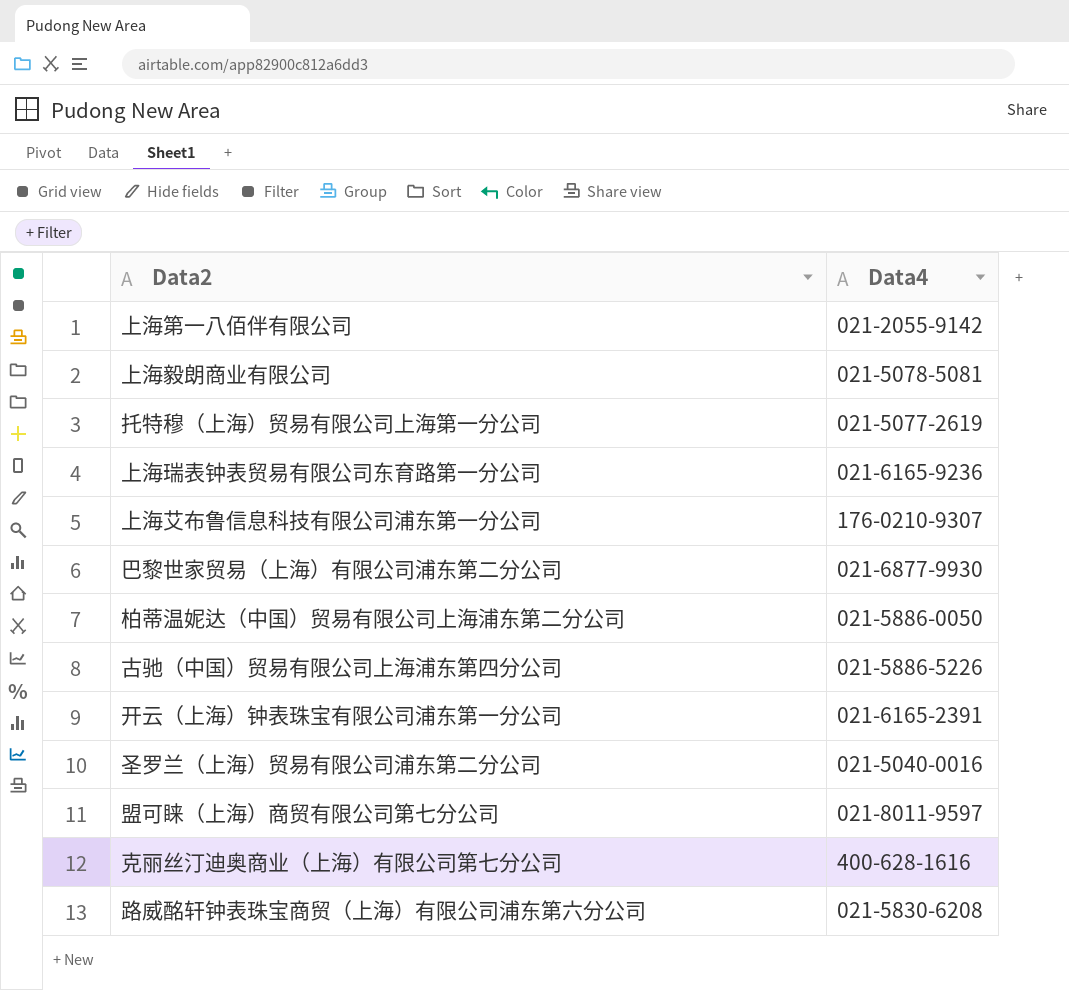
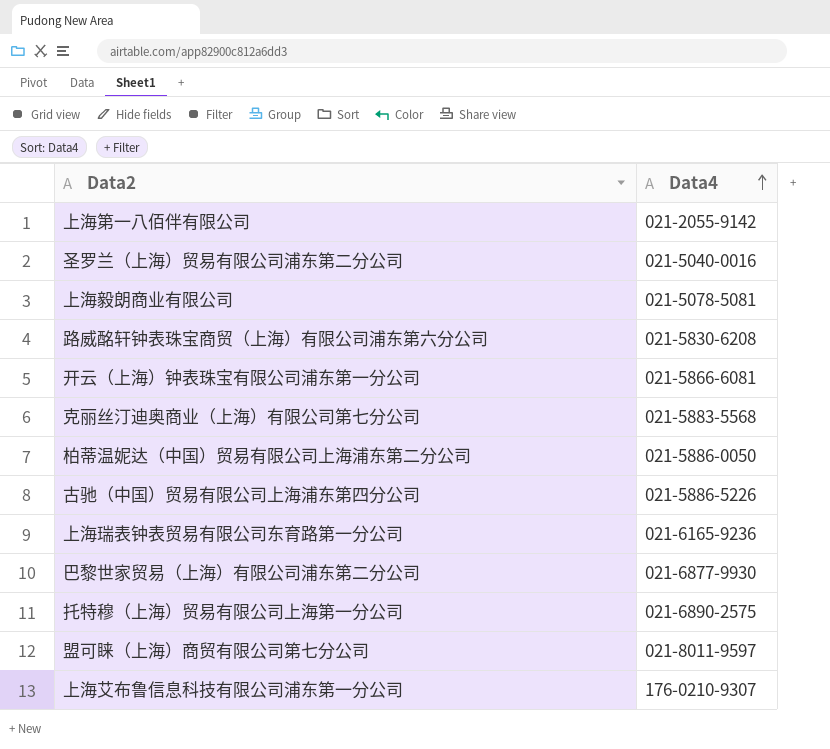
row order: none -> Data4 ascending
开云（上海）钟表珠宝有限公司浦东第一分公司 | Data4: 021-6165-2391 -> 021-5866-6081
克丽丝汀迪奥商业（上海）有限公司第七分公司 | Data4: 400-628-1616 -> 021-5883-5568
托特穆（上海）贸易有限公司上海第一分公司 | Data4: 021-5077-2619 -> 021-6890-2575

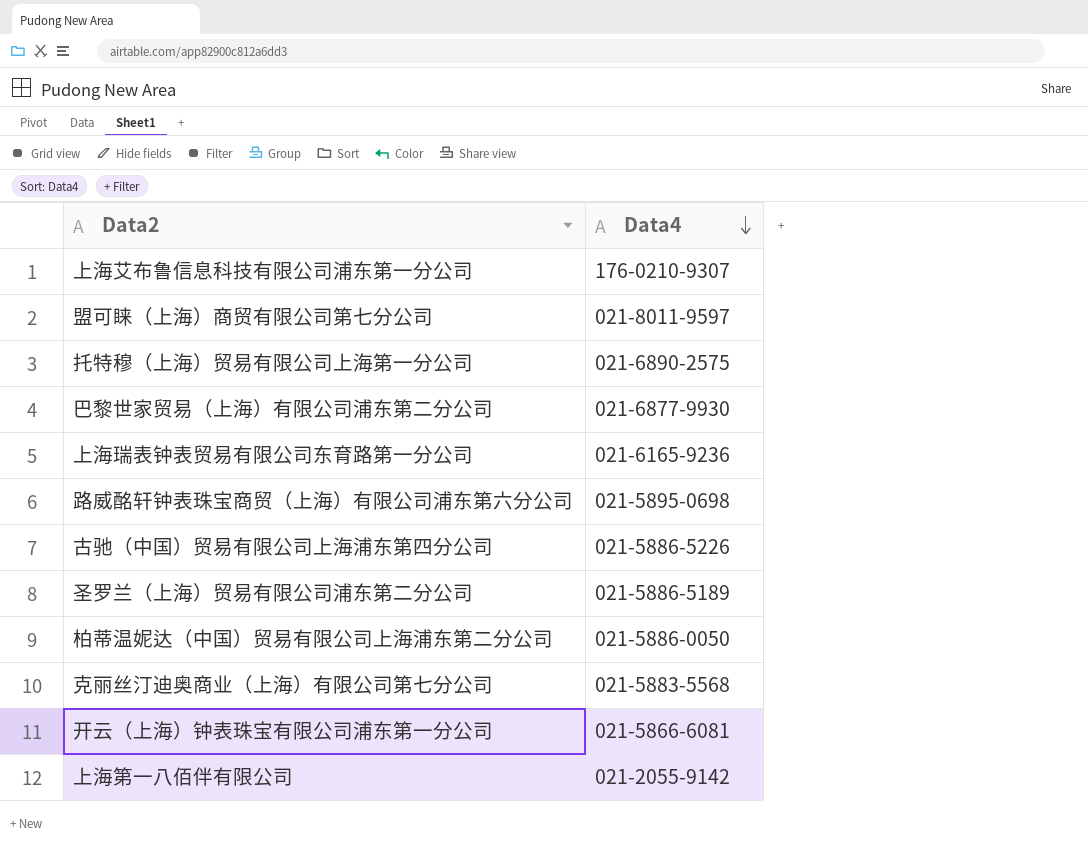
row order: Data4 ascending -> Data4 descending
row 上海毅朗商业有限公司: 021-5078-5081 -> none
路威酩轩钟表珠宝商贸（上海）有限公司浦东第六分公司 | Data4: 021-5830-6208 -> 021-5895-0698
圣罗兰（上海）贸易有限公司浦东第二分公司 | Data4: 021-5040-0016 -> 021-5886-5189

